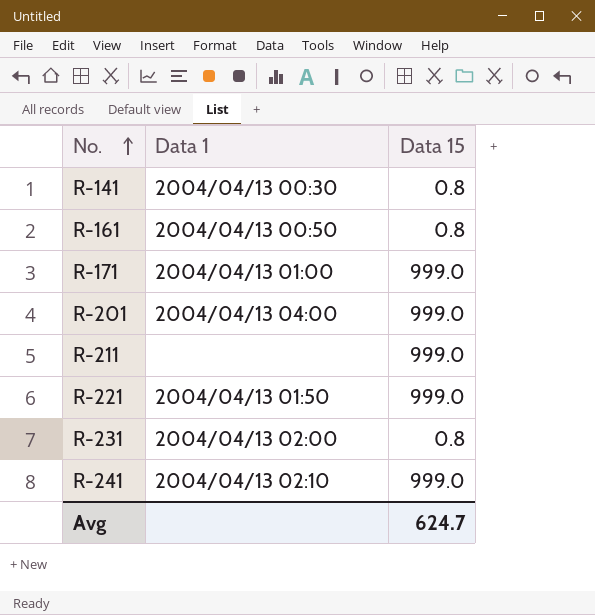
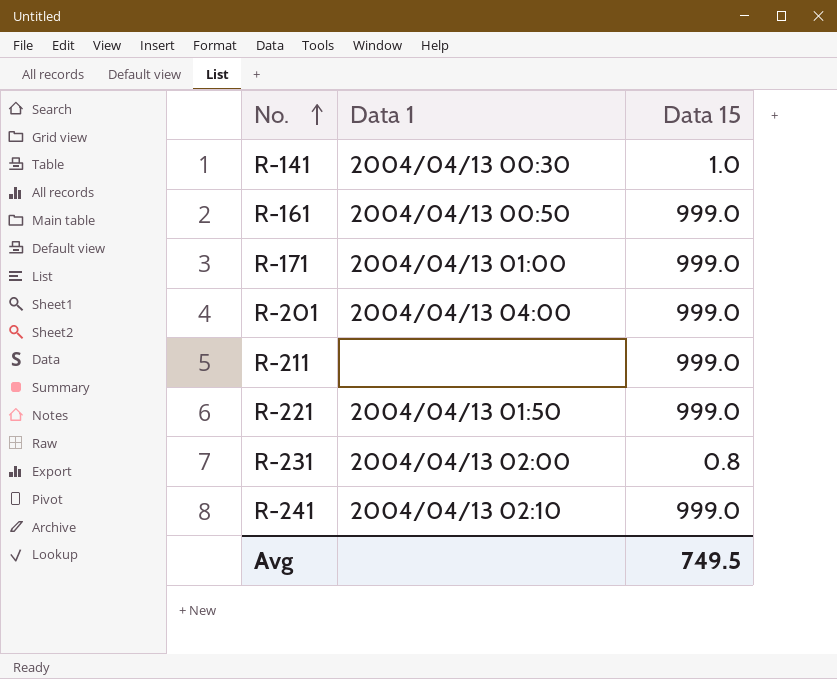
R-141 | Data 15: 0.8 -> 1.0
R-161 | Data 15: 0.8 -> 999.0
Avg | Data 15: 624.7 -> 749.5

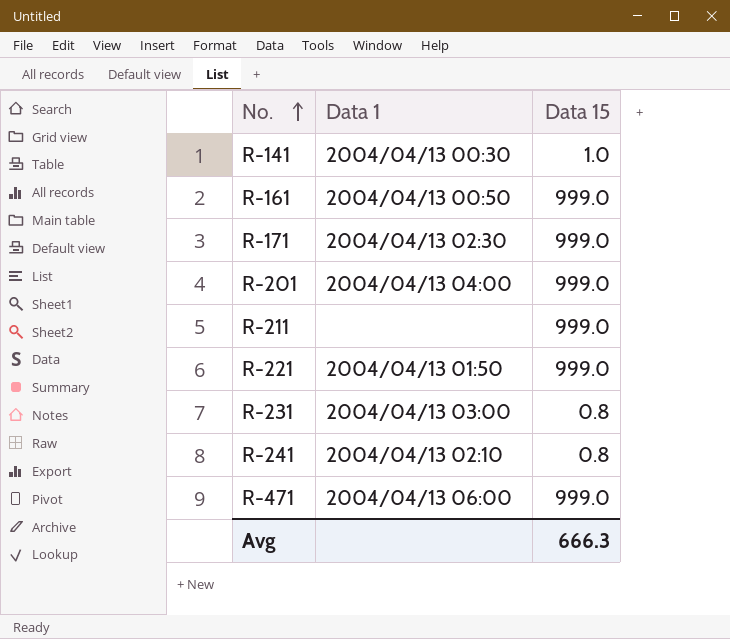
R-171 | Data 1: 2004/04/13 01:00 -> 2004/04/13 02:30
R-231 | Data 1: 2004/04/13 02:00 -> 2004/04/13 03:00
R-241 | Data 15: 999.0 -> 0.8
row R-471: none -> 2004/04/13 06:00 | 999.0
Avg | Data 15: 749.5 -> 666.3

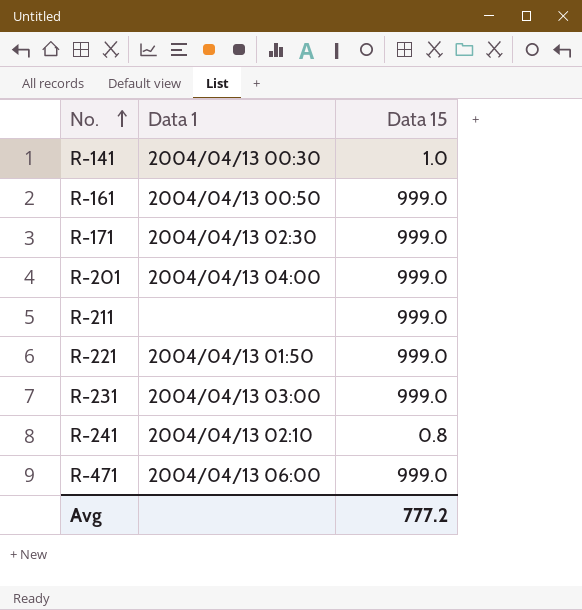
R-231 | Data 15: 0.8 -> 999.0
Avg | Data 15: 666.3 -> 777.2

